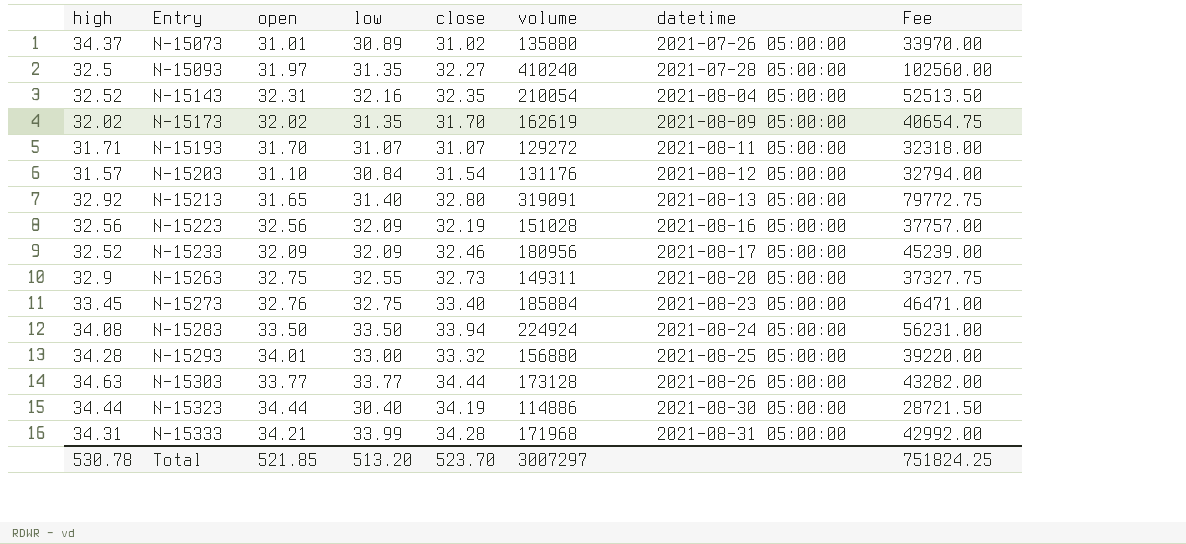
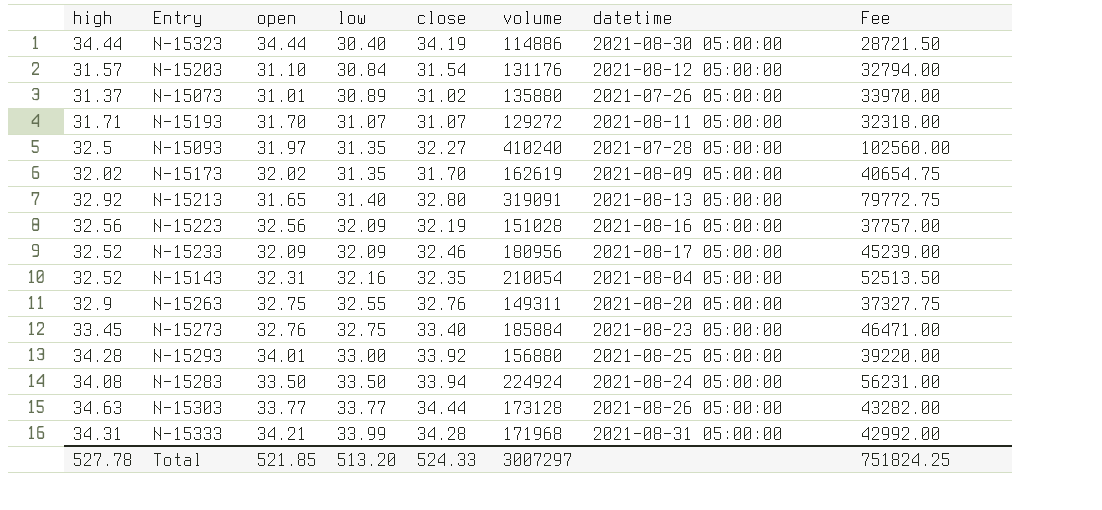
row order: Entry ascending -> low ascending
N-15073 | high: 34.37 -> 31.37
N-15263 | close: 32.73 -> 32.76
N-15293 | close: 33.32 -> 33.92
Total | high: 530.78 -> 527.78
Total | close: 523.70 -> 524.33

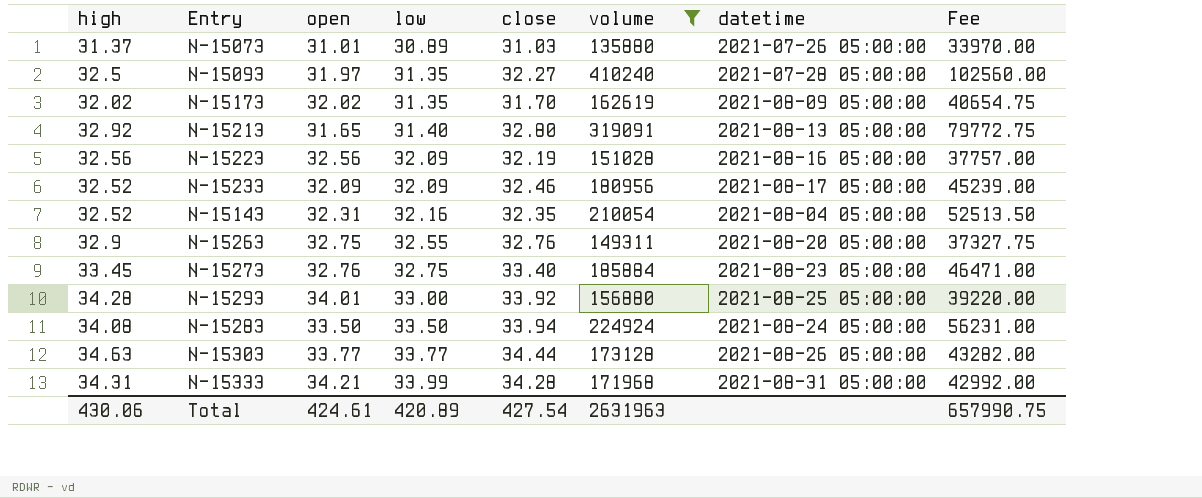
filter: none -> volume >= 135880
N-15073 | close: 31.02 -> 31.03
Total | high: 527.78 -> 430.06
Total | open: 521.85 -> 424.61
Total | low: 513.20 -> 420.89
Total | close: 524.33 -> 427.54
Total | volume: 3007297 -> 2631963
Total | Fee: 751824.25 -> 657990.75

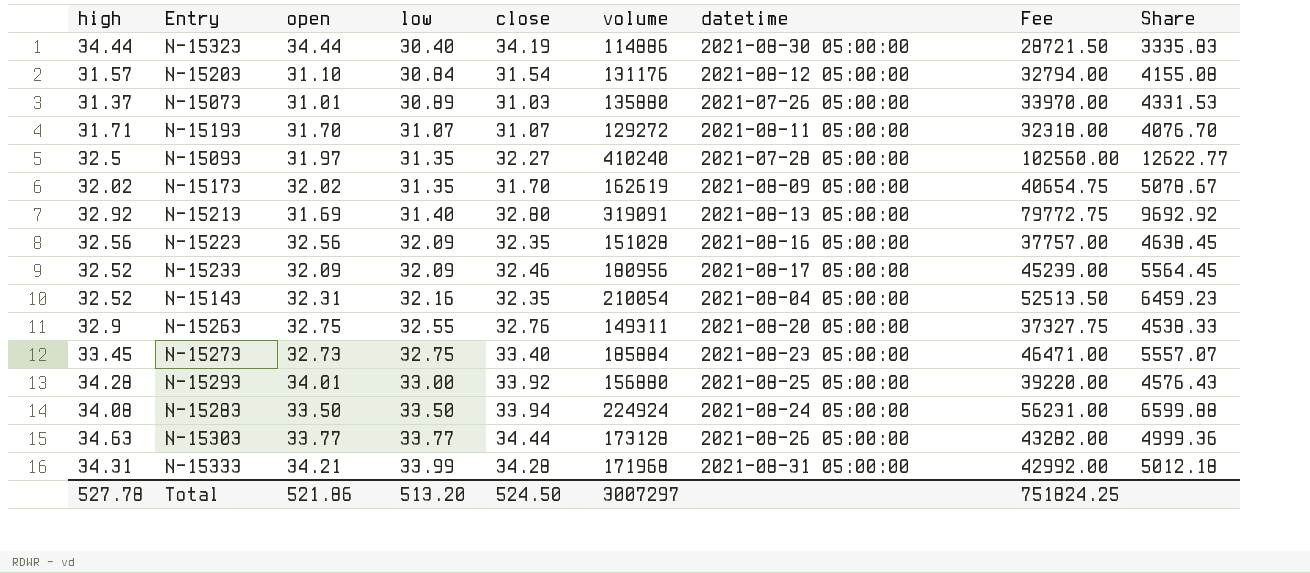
filter: volume >= 135880 -> none
column Share | formula: none -> [volume] / [high]
N-15213 | open: 31.65 -> 31.69
N-15223 | close: 32.19 -> 32.35
N-15273 | open: 32.76 -> 32.73
Total | high: 430.06 -> 527.78
Total | open: 424.61 -> 521.86
Total | low: 420.89 -> 513.20
Total | close: 427.54 -> 524.50
Total | volume: 2631963 -> 3007297
Total | Fee: 657990.75 -> 751824.25

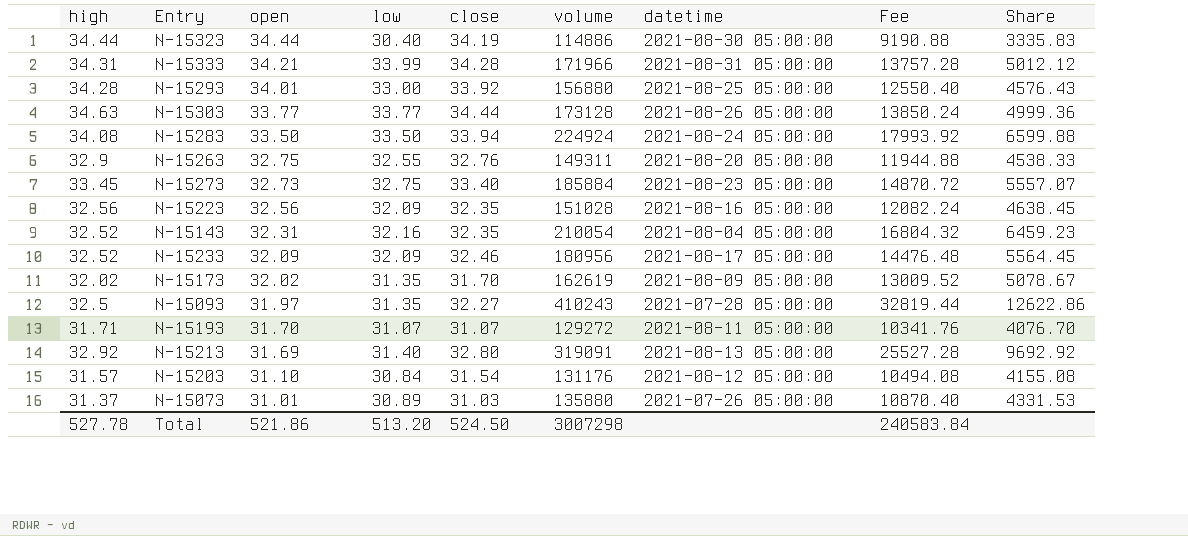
row order: low ascending -> open descending
column Fee | formula: [volume] * 0.25 -> [volume] * 0.08
N-15333 | volume: 171968 -> 171966
N-15333 | Share: 5012.18 -> 5012.12
N-15093 | volume: 410240 -> 410243
N-15093 | Share: 12622.77 -> 12622.86
Total | volume: 3007297 -> 3007298
Total | Fee: 751824.25 -> 240583.84

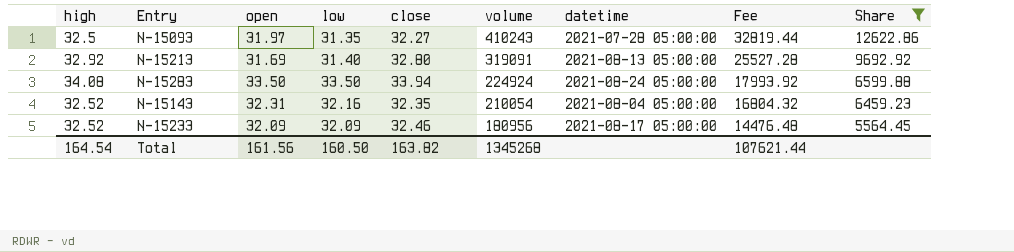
filter: none -> Share >= 5564.45
row order: open descending -> volume descending
Total | high: 527.78 -> 164.54
Total | open: 521.86 -> 161.56
Total | low: 513.20 -> 160.50
Total | close: 524.50 -> 163.82
Total | volume: 3007298 -> 1345268
Total | Fee: 240583.84 -> 107621.44

